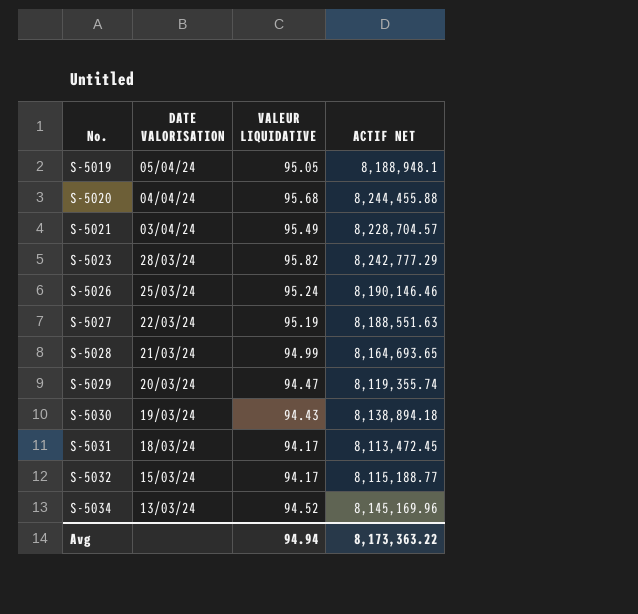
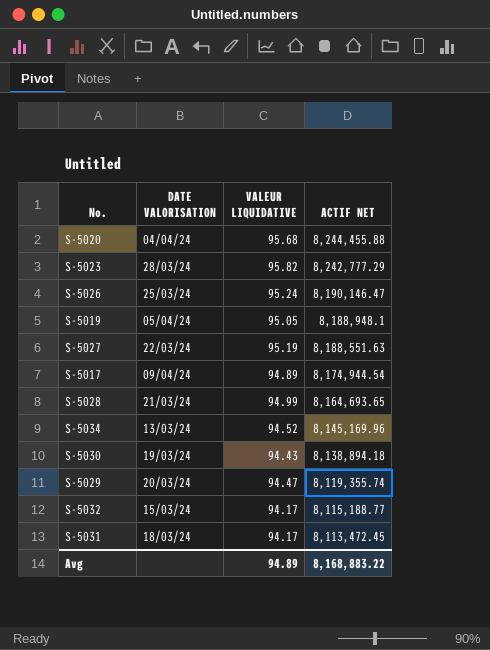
row order: No. ascending -> ACTIF NET descending
row S-5021: 03/04/24 | 95.49 | 8,228,704.57 -> none
S-5026 | ACTIF NET: 8,190,146.46 -> 8,190,146.47
row S-5017: none -> 09/04/24 | 94.89 | 8,174,944.54
Avg | VALEUR LIQUIDATIVE: 94.94 -> 94.89
Avg | ACTIF NET: 8,173,363.22 -> 8,168,883.22

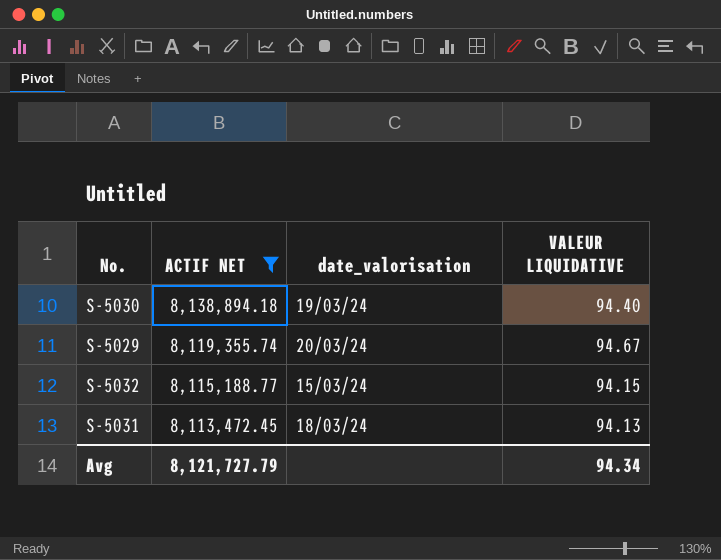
filter: none -> ACTIF NET <= 8,138,894.18
column ACTIF NET | position: 4 -> 2
column name: DATE VALORISATION -> date_valorisation
S-5030 | VALEUR LIQUIDATIVE: 94.43 -> 94.40
S-5029 | VALEUR LIQUIDATIVE: 94.47 -> 94.67
S-5032 | VALEUR LIQUIDATIVE: 94.17 -> 94.15
S-5031 | VALEUR LIQUIDATIVE: 94.17 -> 94.13
Avg | ACTIF NET: 8,168,883.22 -> 8,121,727.79
Avg | VALEUR LIQUIDATIVE: 94.89 -> 94.34

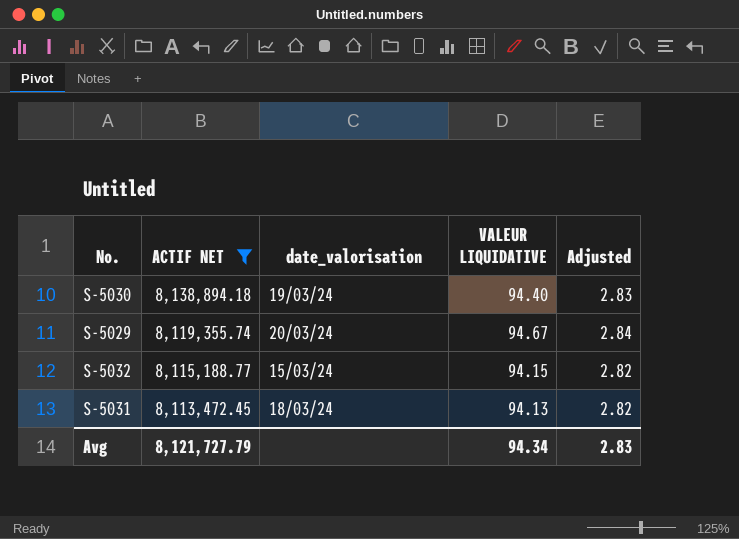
column Adjusted | formula: none -> [VALEUR LIQUIDATIVE] * 0.03

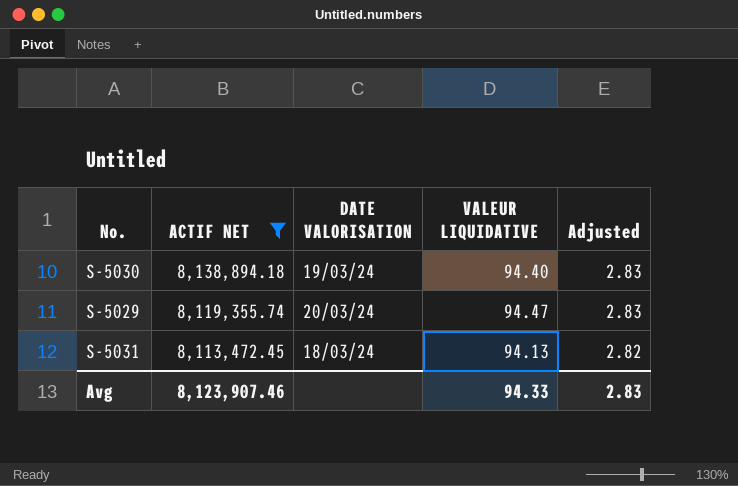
column name: date_valorisation -> DATE VALORISATION
row S-5032: 8,115,188.77 | 15/03/24 | 94.15 | 2.82 -> none
S-5029 | VALEUR LIQUIDATIVE: 94.67 -> 94.47
S-5029 | Adjusted: 2.84 -> 2.83
Avg | ACTIF NET: 8,121,727.79 -> 8,123,907.46
Avg | VALEUR LIQUIDATIVE: 94.34 -> 94.33

